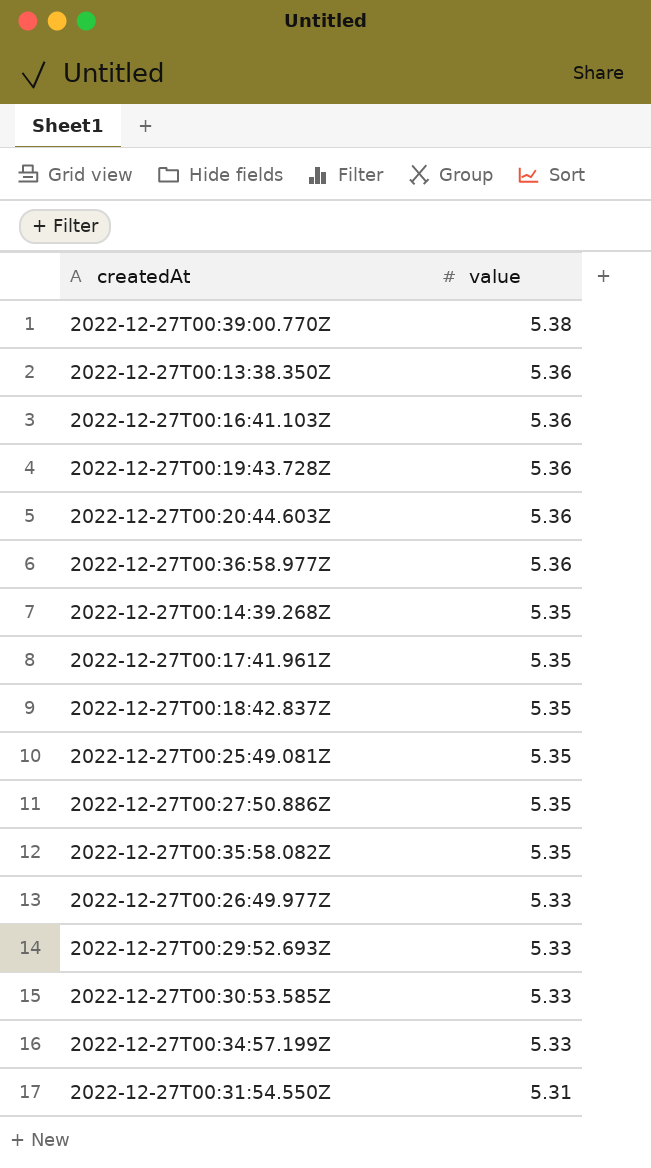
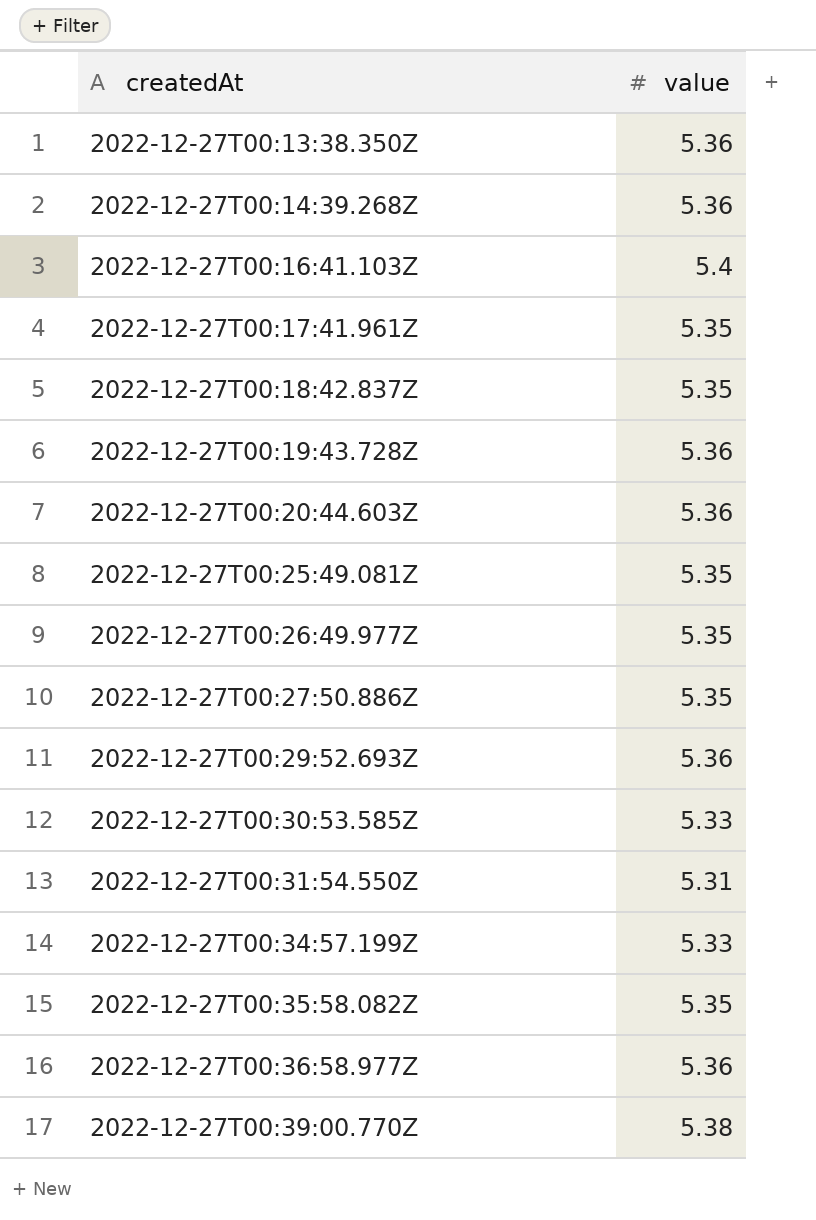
row order: value descending -> createdAt ascending
2022-12-27T00:14:39.268Z | value: 5.35 -> 5.36
2022-12-27T00:16:41.103Z | value: 5.36 -> 5.4
2022-12-27T00:26:49.977Z | value: 5.33 -> 5.35
2022-12-27T00:29:52.693Z | value: 5.33 -> 5.36

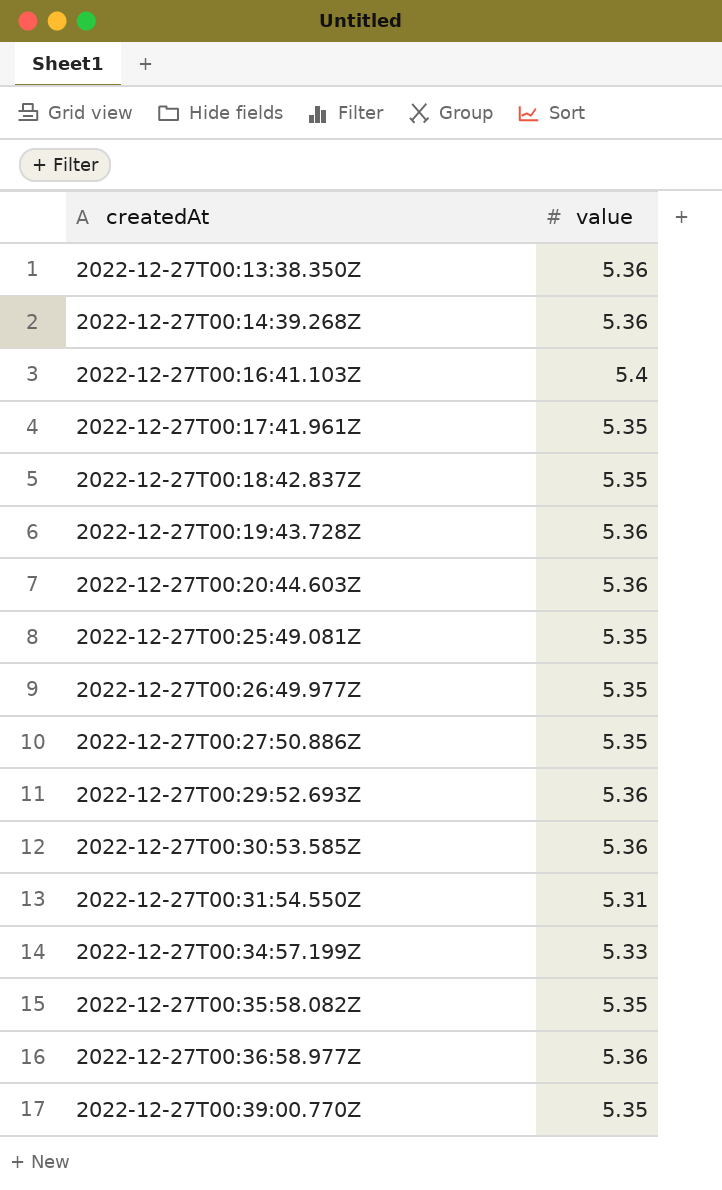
2022-12-27T00:30:53.585Z | value: 5.33 -> 5.36
2022-12-27T00:39:00.770Z | value: 5.38 -> 5.35

